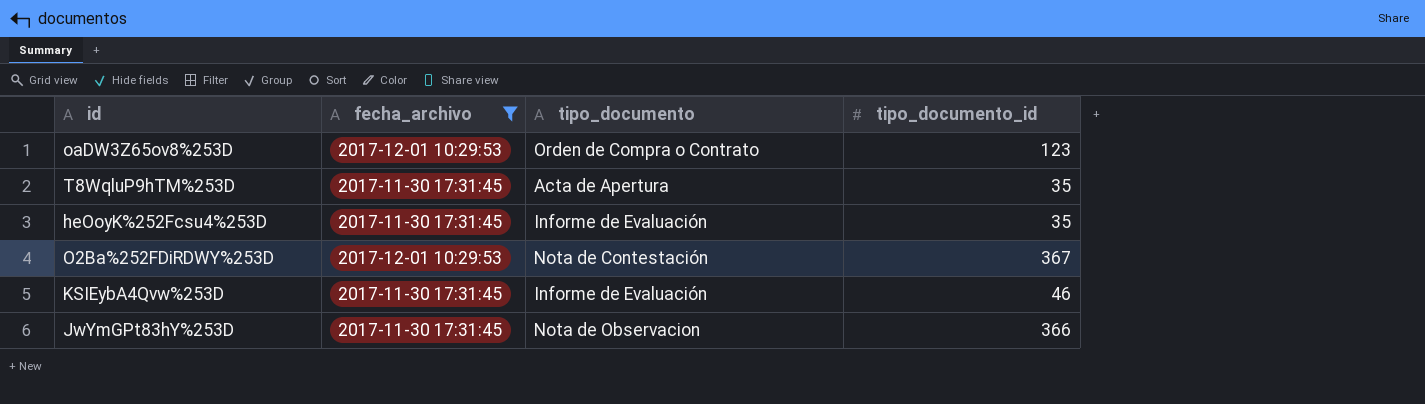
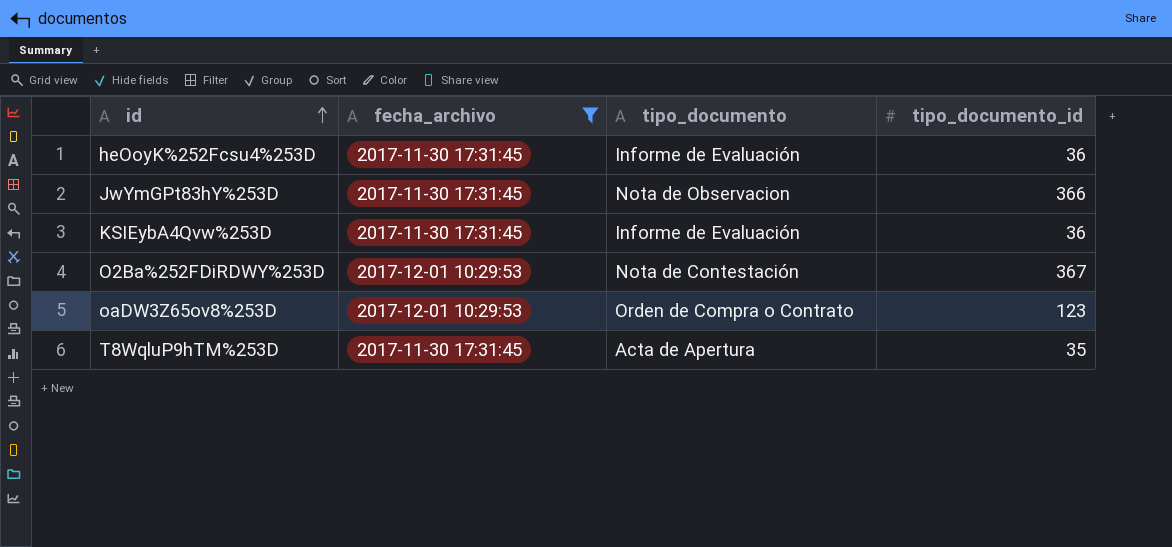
row order: none -> id ascending
heOoyK%252Fcsu4%253D | tipo_documento_id: 35 -> 36
KSIEybA4Qvw%253D | tipo_documento_id: 46 -> 36

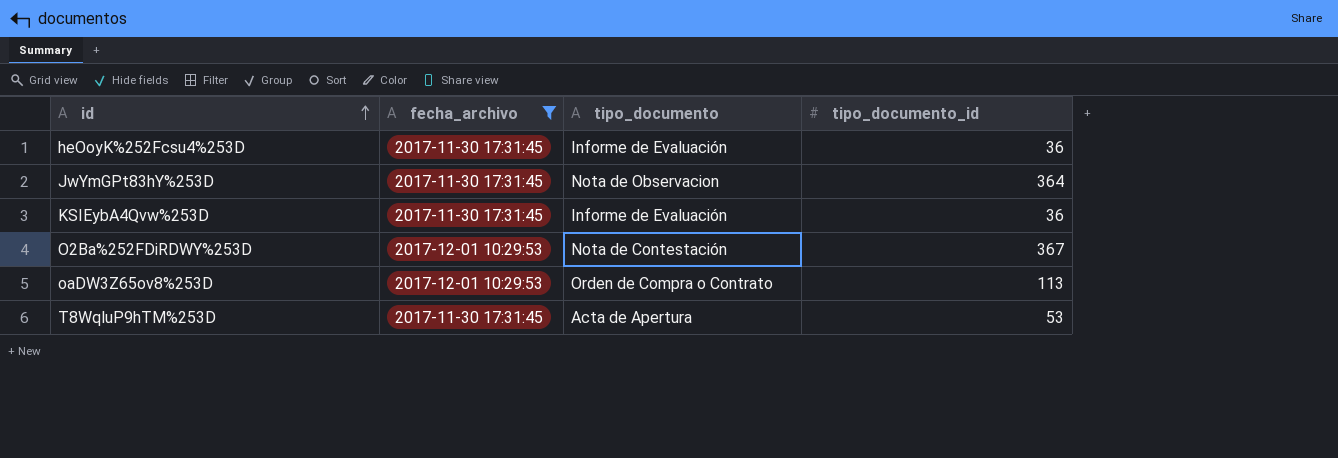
JwYmGPt83hY%253D | tipo_documento_id: 366 -> 364
oaDW3Z65ov8%253D | tipo_documento_id: 123 -> 113
T8WqluP9hTM%253D | tipo_documento_id: 35 -> 53

